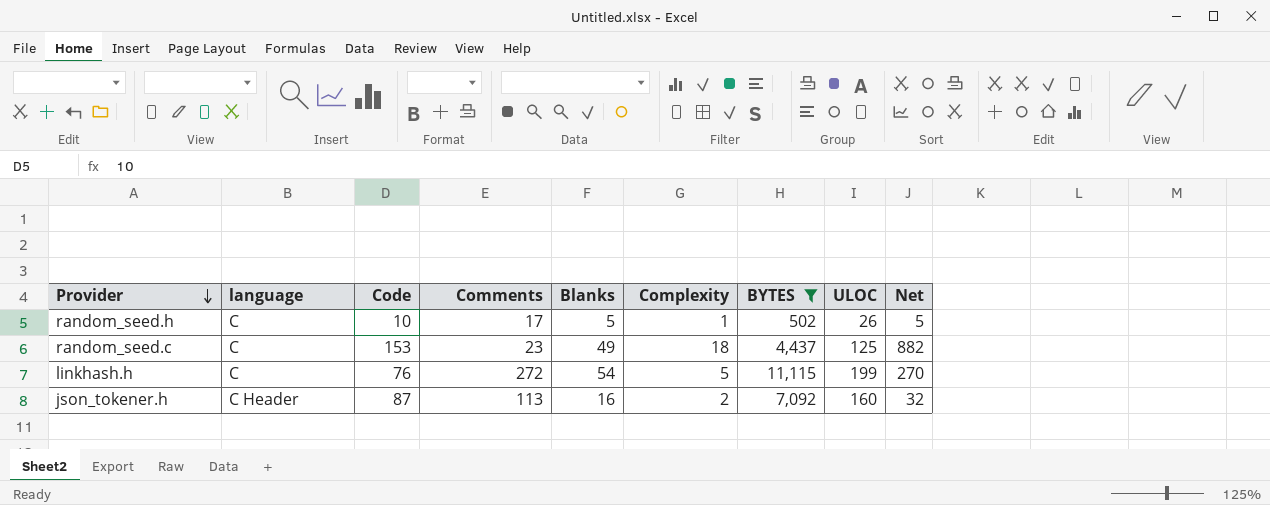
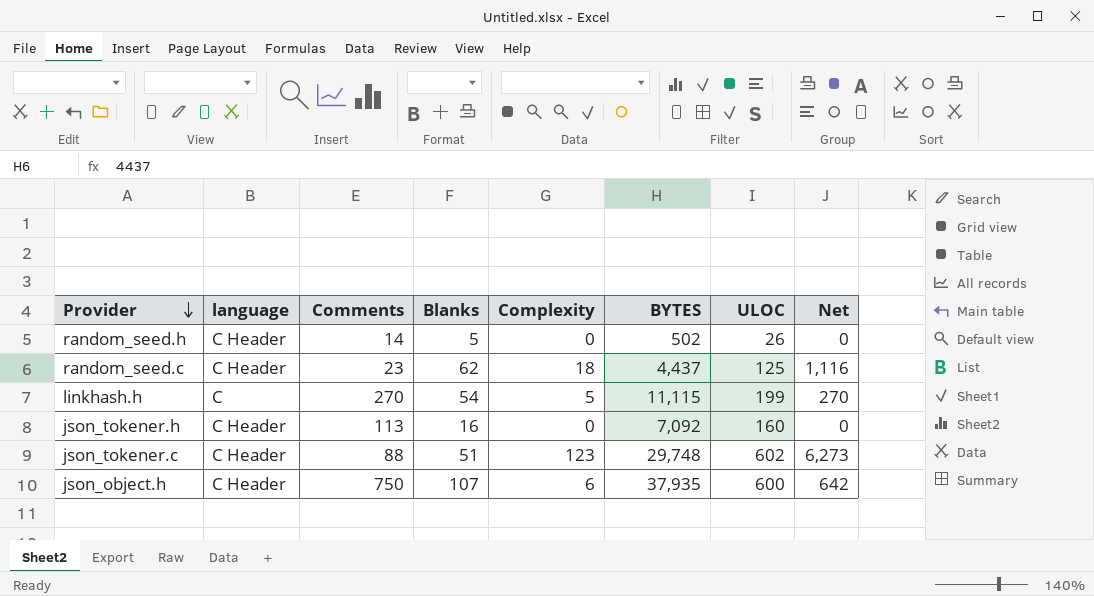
filter: BYTES <= 11,115 -> none
column Code | position: 3 -> none
random_seed.h | language: C -> C Header
random_seed.h | Comments: 17 -> 14
random_seed.h | Complexity: 1 -> 0
random_seed.h | Net: 5 -> 0
random_seed.c | language: C -> C Header
random_seed.c | Blanks: 49 -> 62
random_seed.c | Net: 882 -> 1,116
linkhash.h | Comments: 272 -> 270
json_tokener.h | Complexity: 2 -> 0
json_tokener.h | Net: 32 -> 0

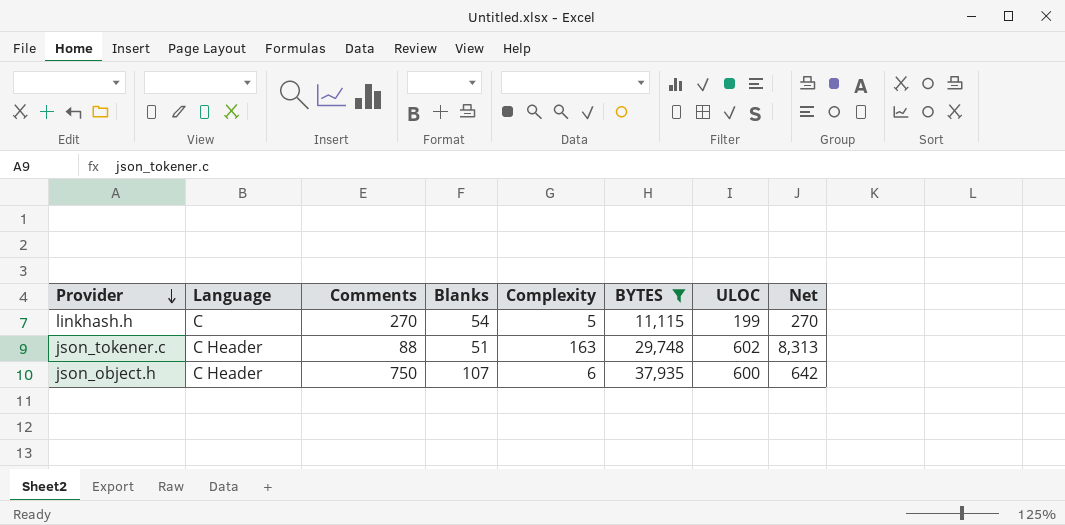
filter: none -> BYTES >= 11,115
column name: language -> Language
json_tokener.c | Complexity: 123 -> 163
json_tokener.c | Net: 6,273 -> 8,313

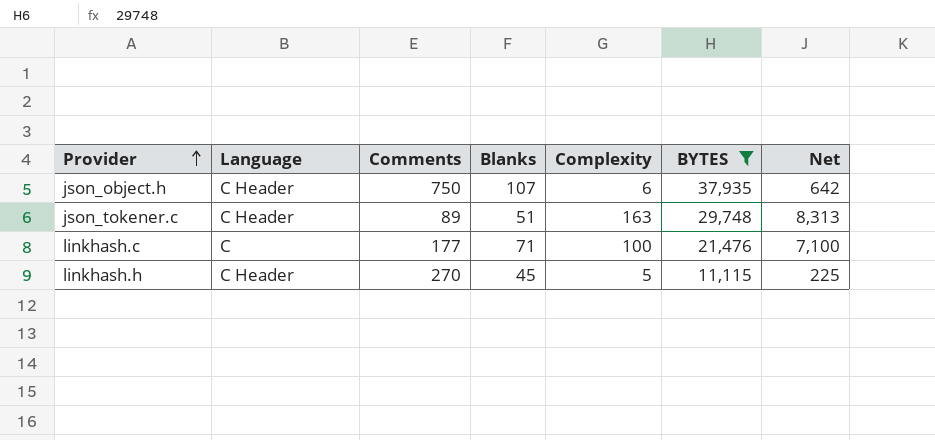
row order: Provider descending -> Provider ascending
column ULOC | position: 7 -> none
json_tokener.c | Comments: 88 -> 89
row linkhash.c: none -> C | 177 | 71 | 100 | 21,476 | 7,100
linkhash.h | Language: C -> C Header
linkhash.h | Blanks: 54 -> 45
linkhash.h | Net: 270 -> 225

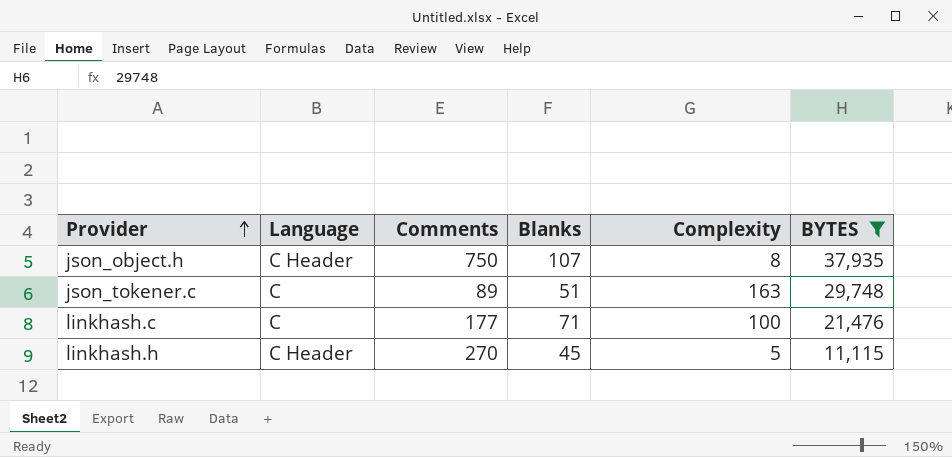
column Net | formula: [Blanks] * [Complexity] -> none
json_object.h | Complexity: 6 -> 8
json_tokener.c | Language: C Header -> C

